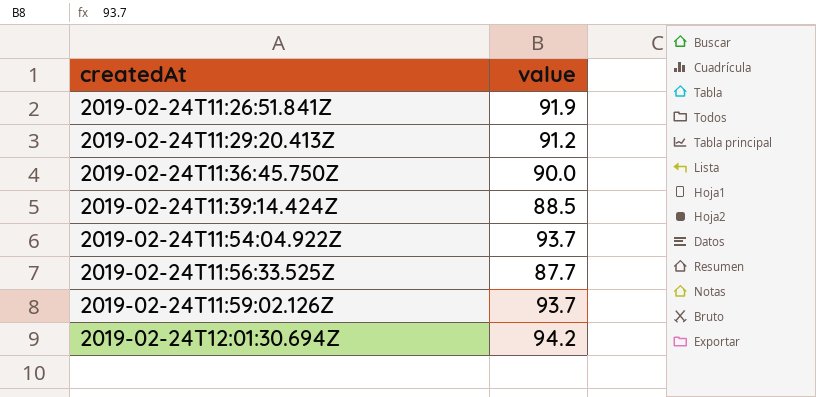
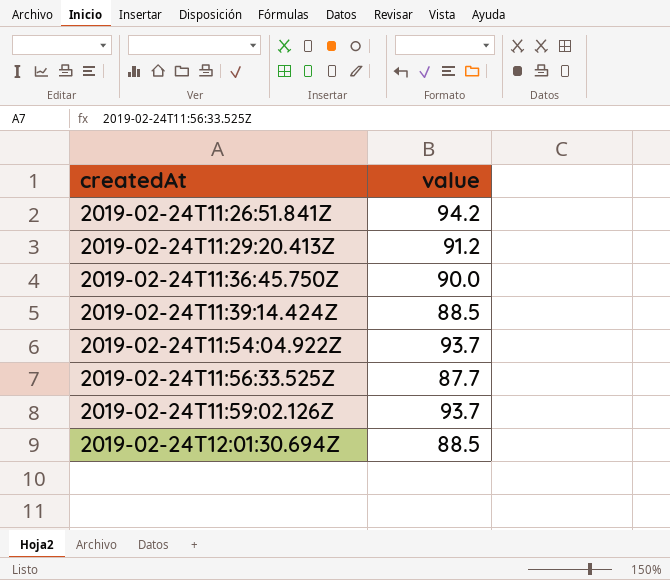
2019-02-24T11:26:51.841Z | value: 91.9 -> 94.2
2019-02-24T12:01:30.694Z | value: 94.2 -> 88.5

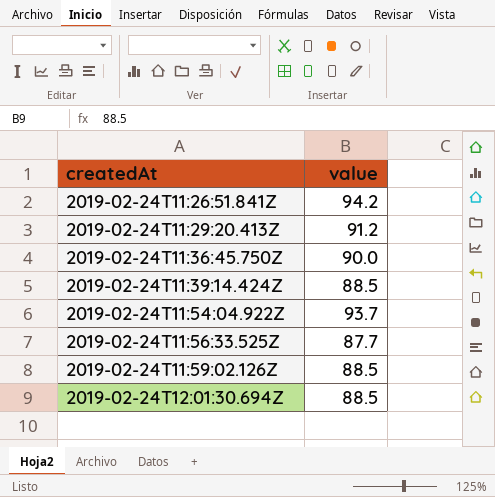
2019-02-24T11:59:02.126Z | value: 93.7 -> 88.5

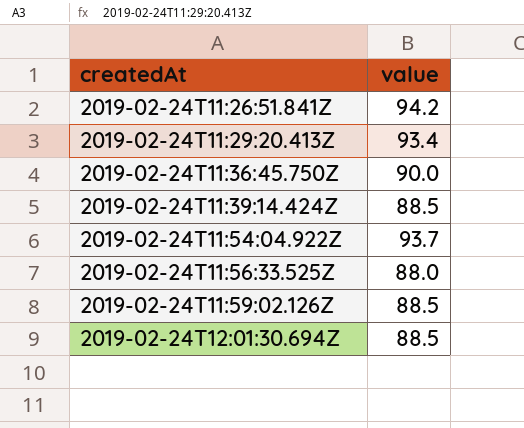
2019-02-24T11:29:20.413Z | value: 91.2 -> 93.4
2019-02-24T11:56:33.525Z | value: 87.7 -> 88.0

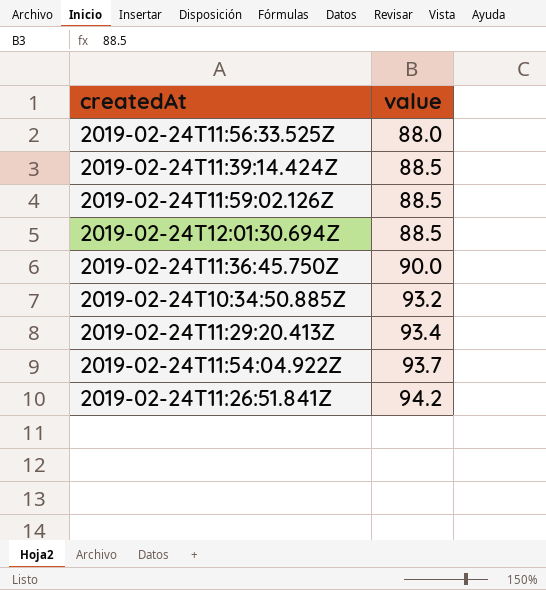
row order: createdAt ascending -> value ascending
row 2019-02-24T10:34:50.885Z: none -> 93.2

